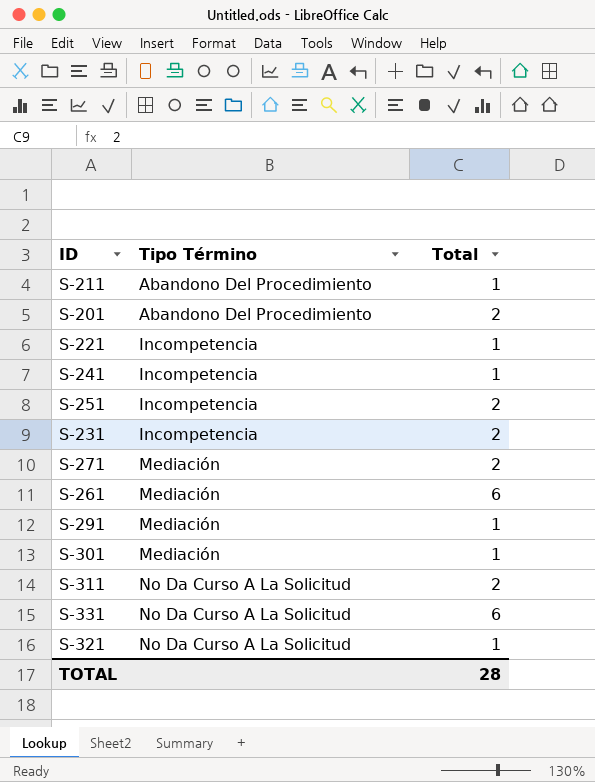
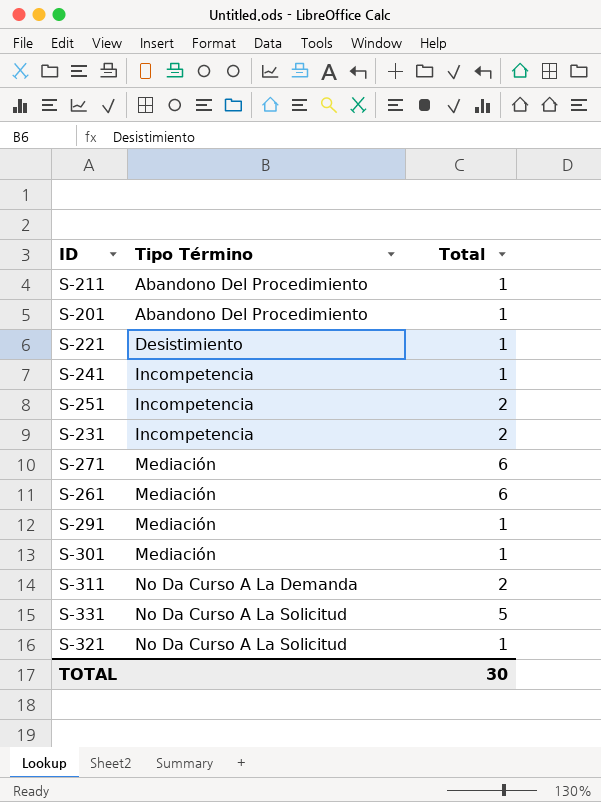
S-201 | Total: 2 -> 1
S-221 | Tipo Término: Incompetencia -> Desistimiento
S-271 | Total: 2 -> 6
S-311 | Tipo Término: No Da Curso A La Solicitud -> No Da Curso A La Demanda
S-331 | Total: 6 -> 5
TOTAL | Total: 28 -> 30

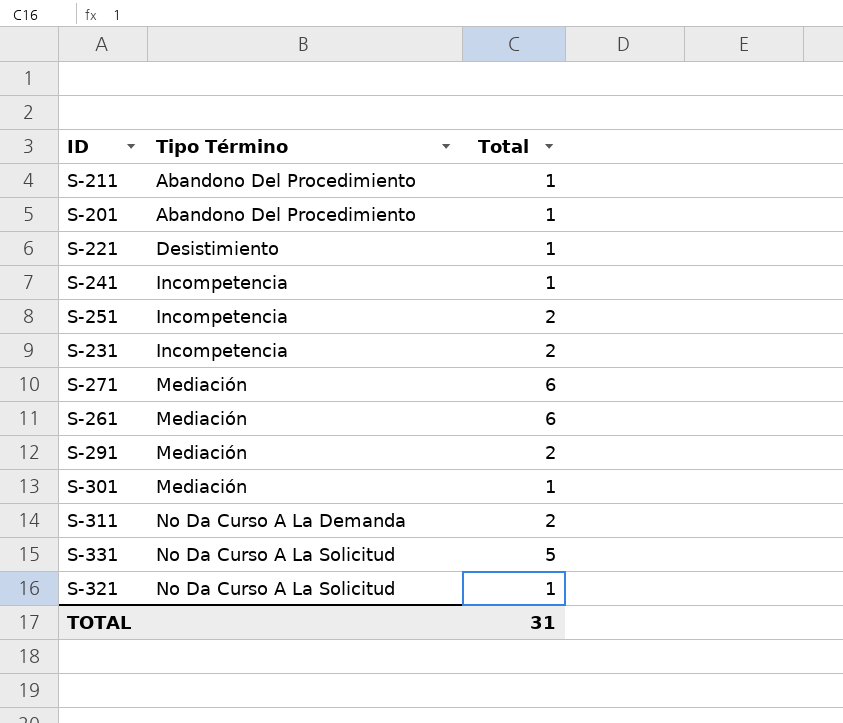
S-291 | Total: 1 -> 2
TOTAL | Total: 30 -> 31

